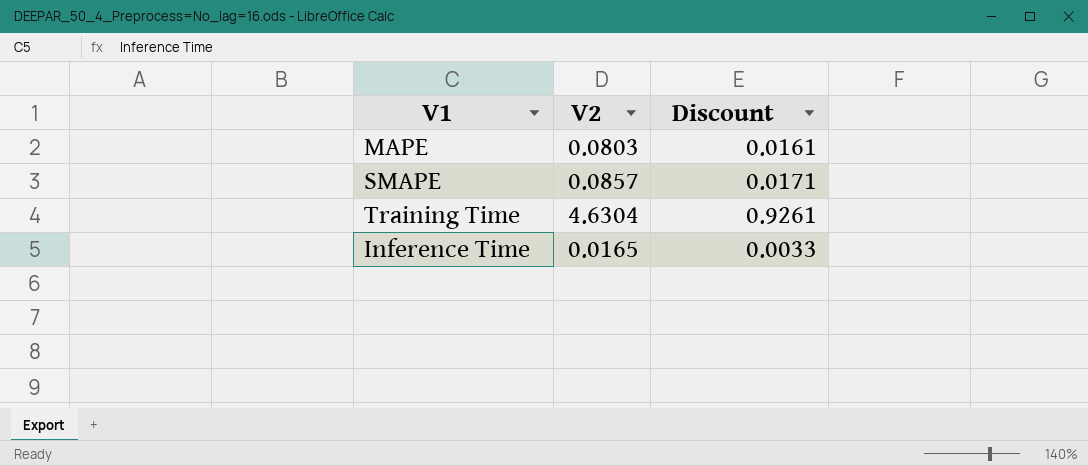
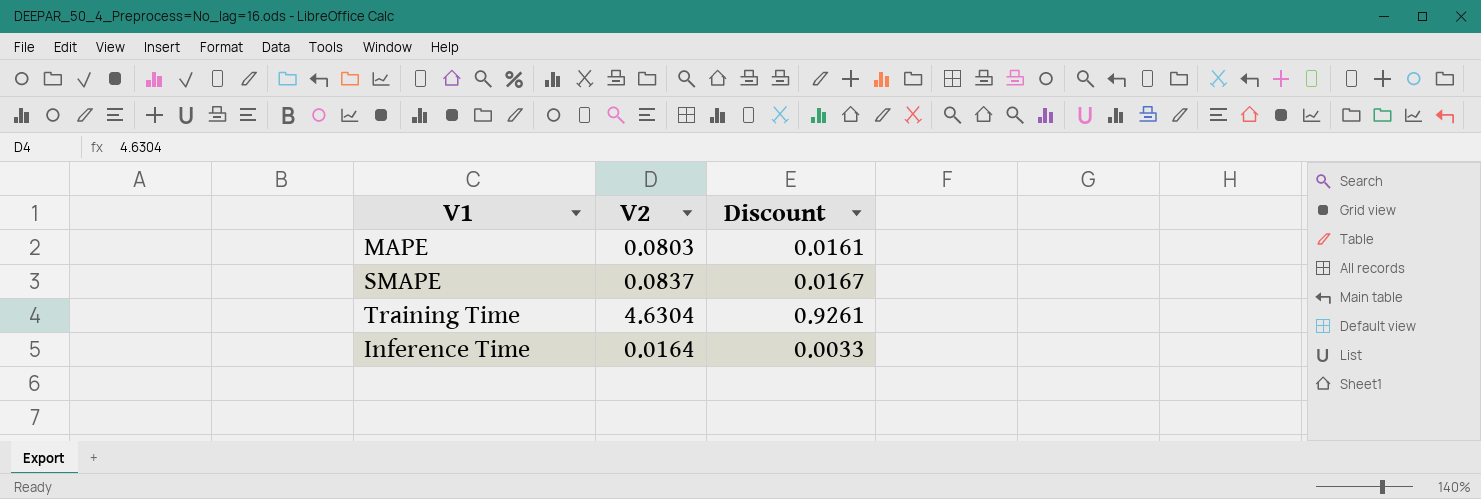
SMAPE | V2: 0.0857 -> 0.0837
SMAPE | Discount: 0.0171 -> 0.0167
Inference Time | V2: 0.0165 -> 0.0164

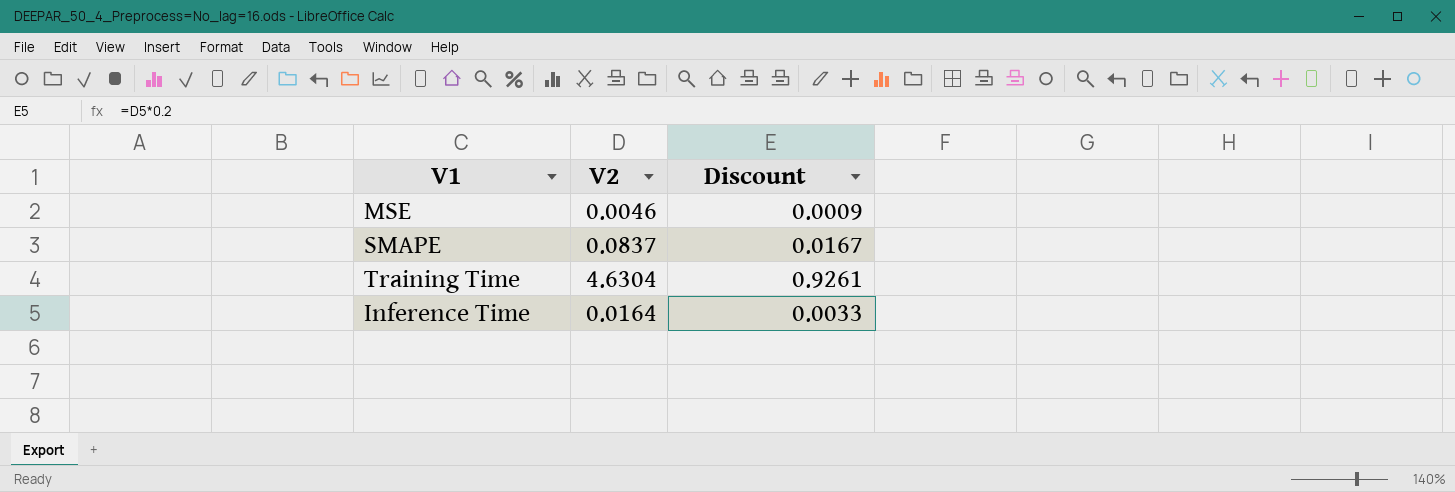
row MAPE: 0.0803 | 0.0161 -> none
row MSE: none -> 0.0046 | 0.0009

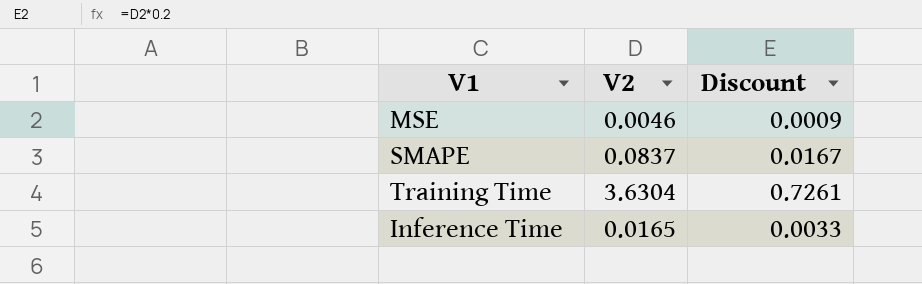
Training Time | V2: 4.6304 -> 3.6304
Training Time | Discount: 0.9261 -> 0.7261
Inference Time | V2: 0.0164 -> 0.0165

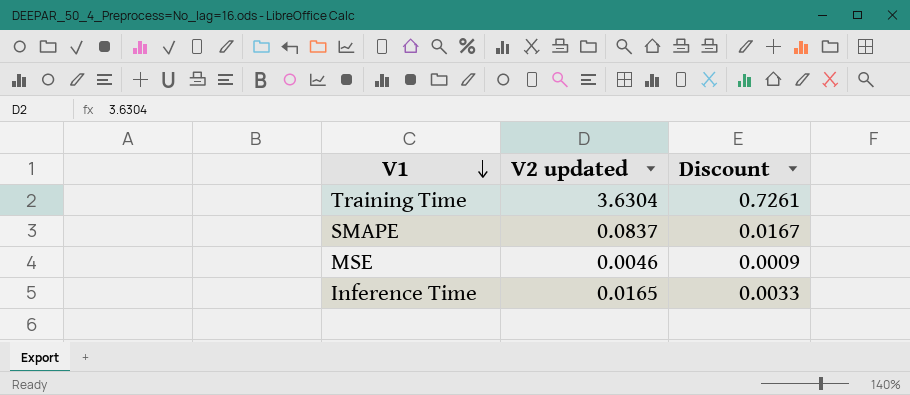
row order: none -> V1 descending
column name: V2 -> V2 updated

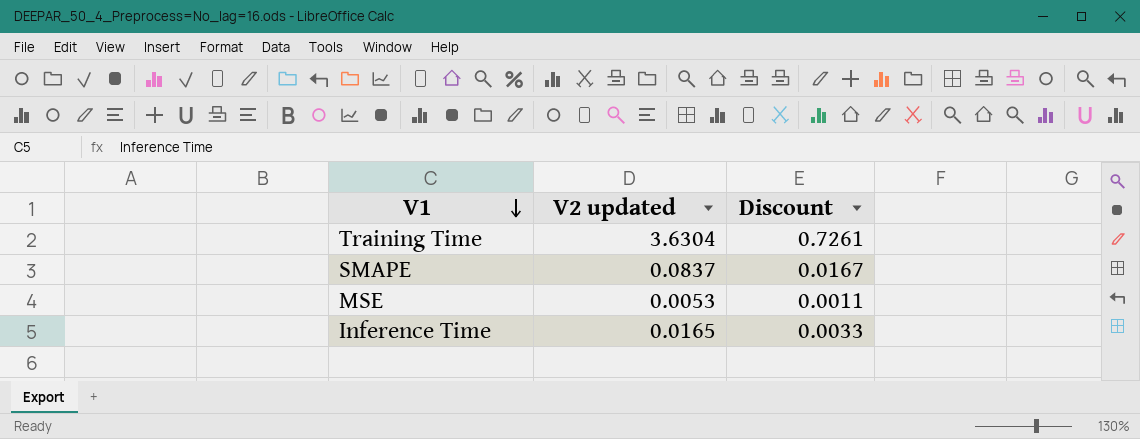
MSE | V2 updated: 0.0046 -> 0.0053
MSE | Discount: 0.0009 -> 0.0011

